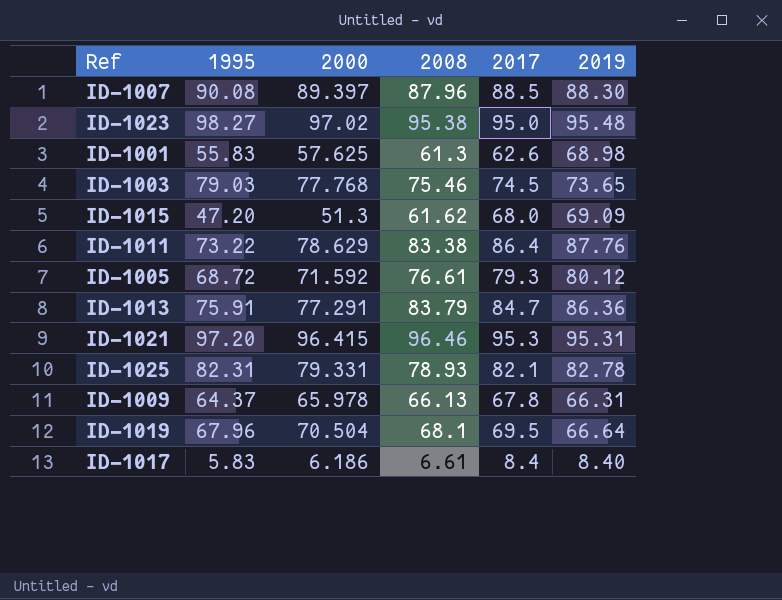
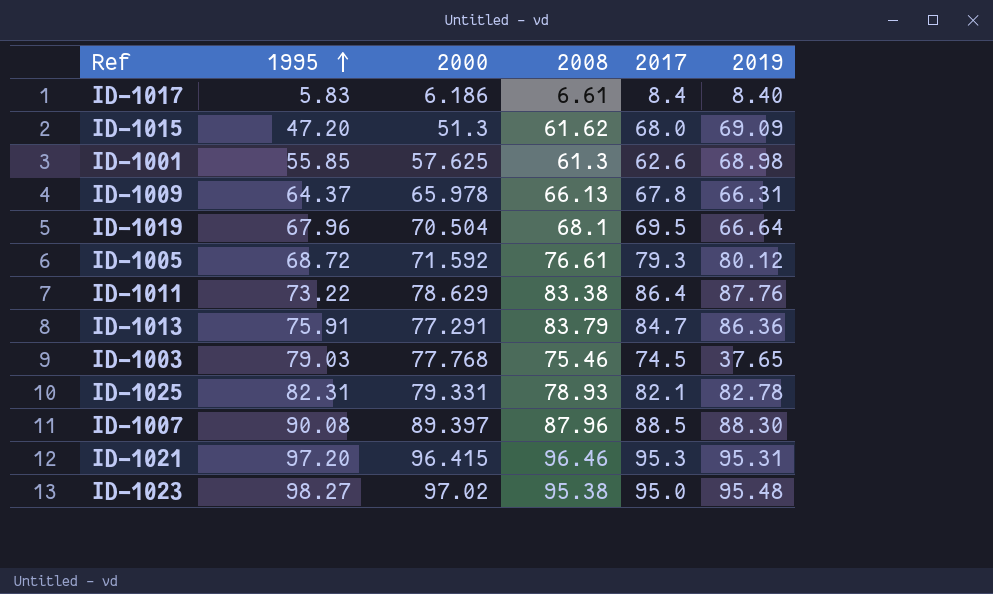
row order: none -> 1995 ascending
ID-1001 | 1995: 55.83 -> 55.85
ID-1003 | 2019: 73.65 -> 37.65

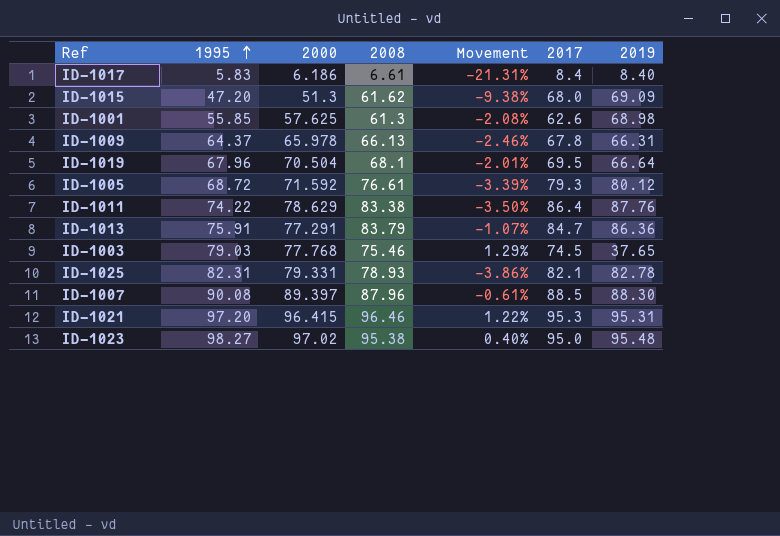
column Movement | formula: none -> ([2008] - [2017]) / [2017]
ID-1011 | 1995: 73.22 -> 74.22

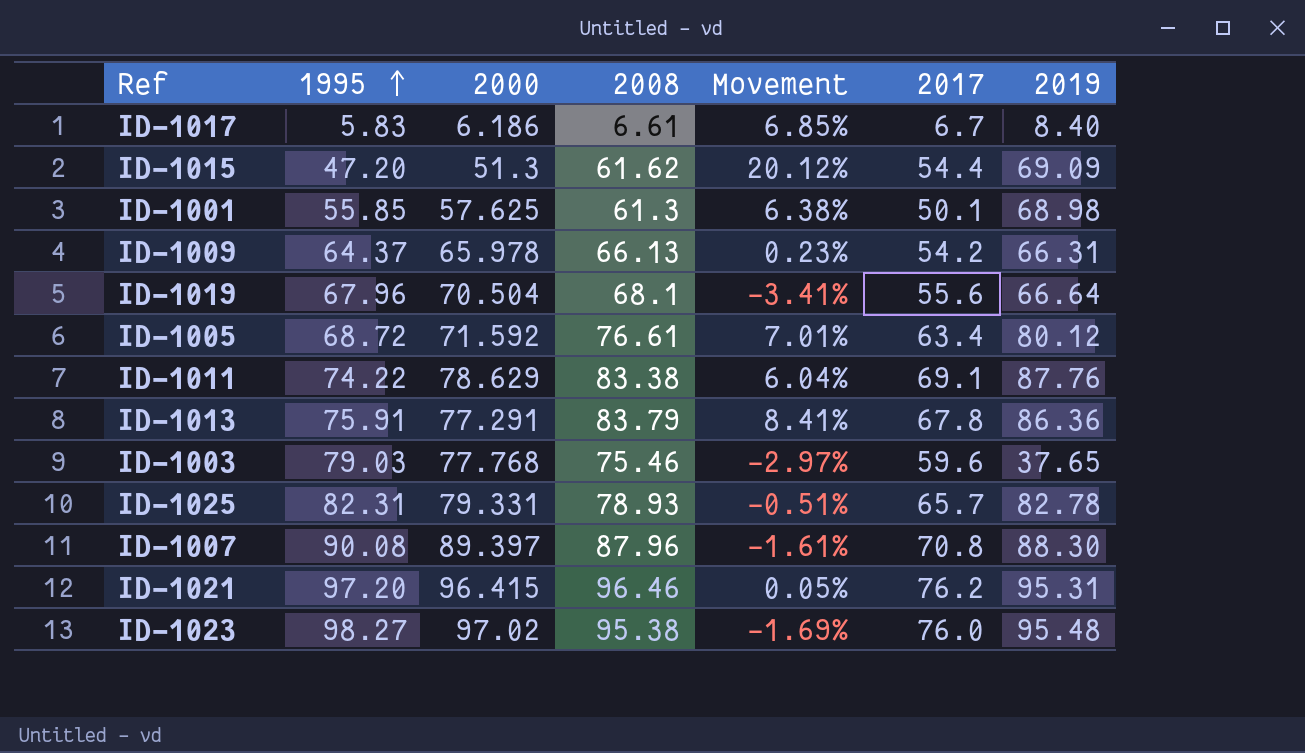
column Movement | formula: ([2008] - [2017]) / [2017] -> ([2008] - [2000]) / [2000]
ID-1017 | 2017: 8.4 -> 6.7
ID-1015 | 2017: 68.0 -> 54.4
ID-1001 | 2017: 62.6 -> 50.1
ID-1009 | 2017: 67.8 -> 54.2
ID-1019 | 2017: 69.5 -> 55.6
ID-1005 | 2017: 79.3 -> 63.4
ID-1011 | 2017: 86.4 -> 69.1
ID-1013 | 2017: 84.7 -> 67.8
ID-1003 | 2017: 74.5 -> 59.6
ID-1025 | 2017: 82.1 -> 65.7
ID-1007 | 2017: 88.5 -> 70.8
ID-1021 | 2017: 95.3 -> 76.2
ID-1023 | 2017: 95.0 -> 76.0

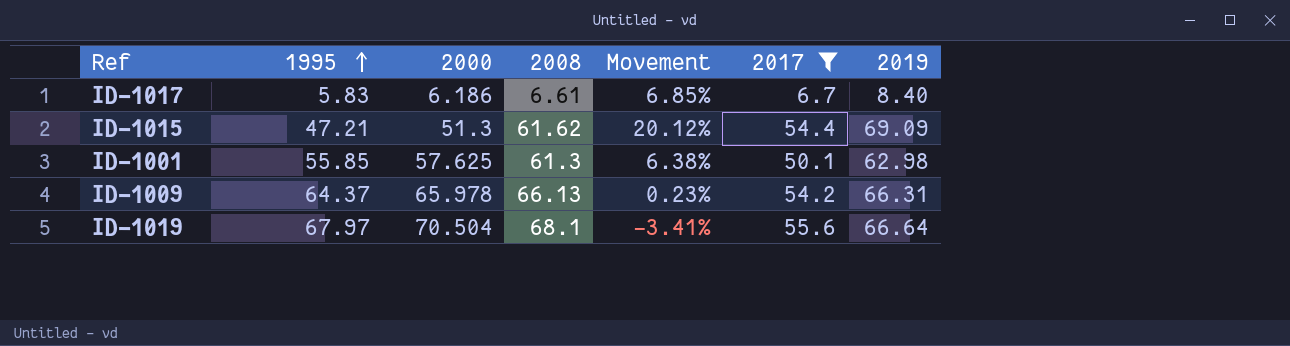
filter: none -> 2017 <= 55.6
ID-1015 | 1995: 47.20 -> 47.21
ID-1001 | 2019: 68.98 -> 62.98
ID-1019 | 1995: 67.96 -> 67.97

